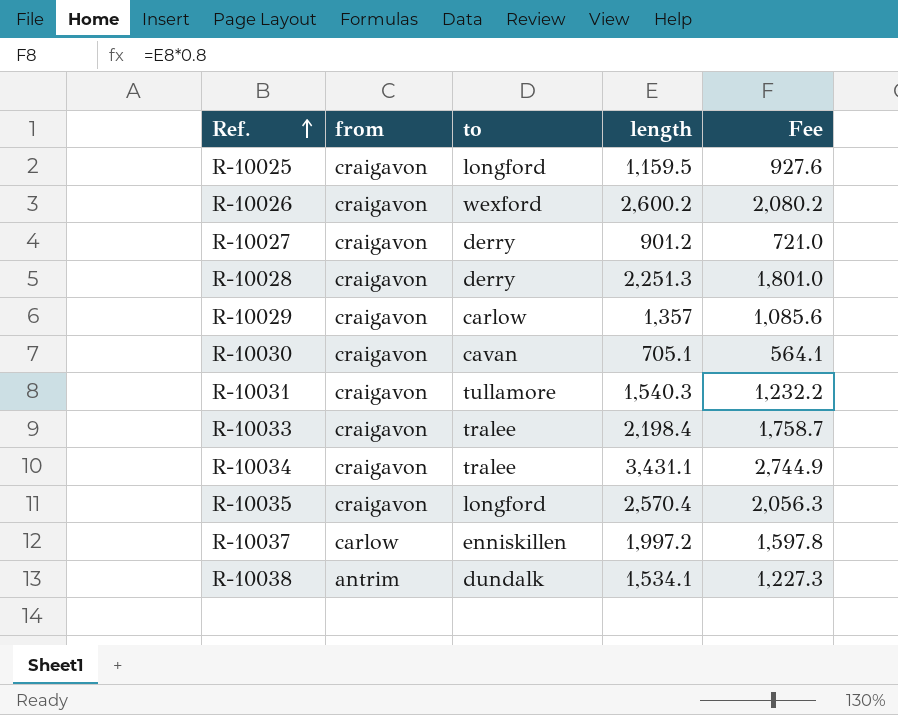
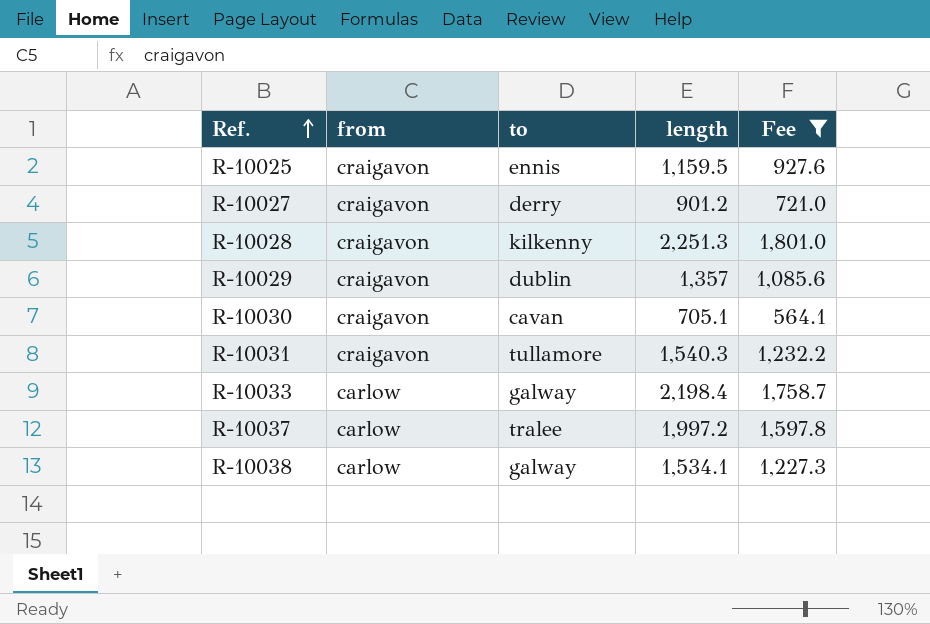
filter: none -> Fee <= 1,801.0
R-10025 | to: longford -> ennis
R-10028 | to: derry -> kilkenny
R-10029 | to: carlow -> dublin
R-10033 | from: craigavon -> carlow
R-10033 | to: tralee -> galway
R-10037 | to: enniskillen -> tralee
R-10038 | from: antrim -> carlow
R-10038 | to: dundalk -> galway

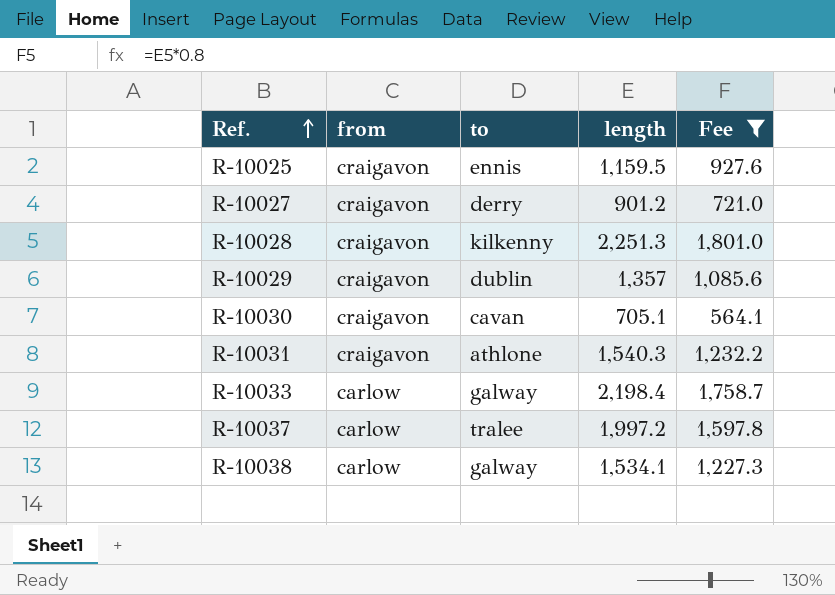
R-10031 | to: tullamore -> athlone

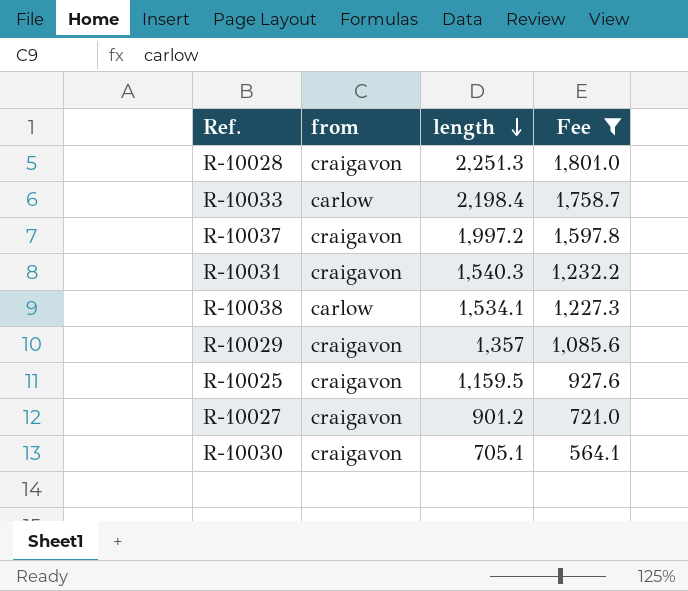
row order: Ref. ascending -> length descending
column to | position: 3 -> none
R-10037 | from: carlow -> craigavon

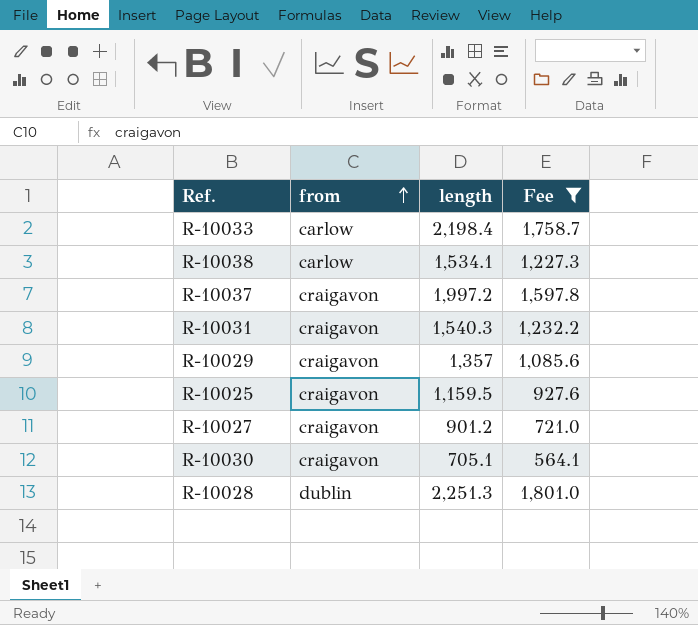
row order: length descending -> from ascending
R-10028 | from: craigavon -> dublin

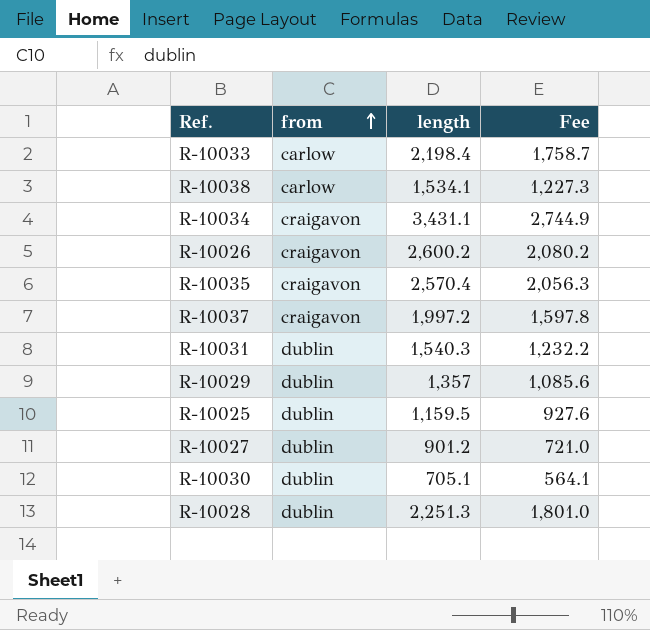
filter: Fee <= 1,801.0 -> none
R-10031 | from: craigavon -> dublin
R-10029 | from: craigavon -> dublin
R-10025 | from: craigavon -> dublin
R-10027 | from: craigavon -> dublin
R-10030 | from: craigavon -> dublin

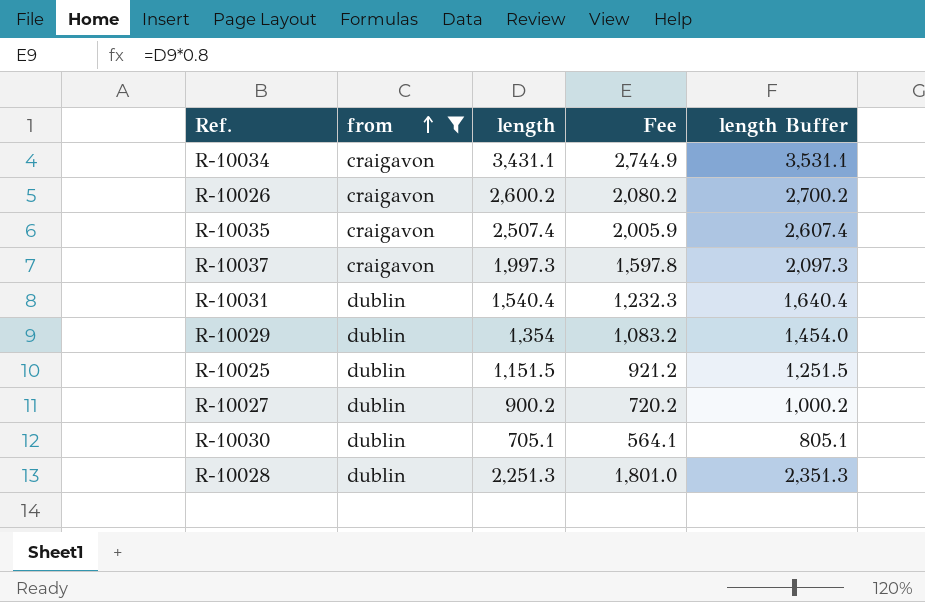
filter: none -> from != carlow
column length Buffer | formula: none -> [length] + 100
R-10035 | length: 2,570.4 -> 2,507.4
R-10035 | Fee: 2,056.3 -> 2,005.9
R-10037 | length: 1,997.2 -> 1,997.3
R-10031 | length: 1,540.3 -> 1,540.4
R-10031 | Fee: 1,232.2 -> 1,232.3
R-10029 | length: 1,357 -> 1,354
R-10029 | Fee: 1,085.6 -> 1,083.2
R-10025 | length: 1,159.5 -> 1,151.5
R-10025 | Fee: 927.6 -> 921.2
R-10027 | length: 901.2 -> 900.2
R-10027 | Fee: 721.0 -> 720.2

